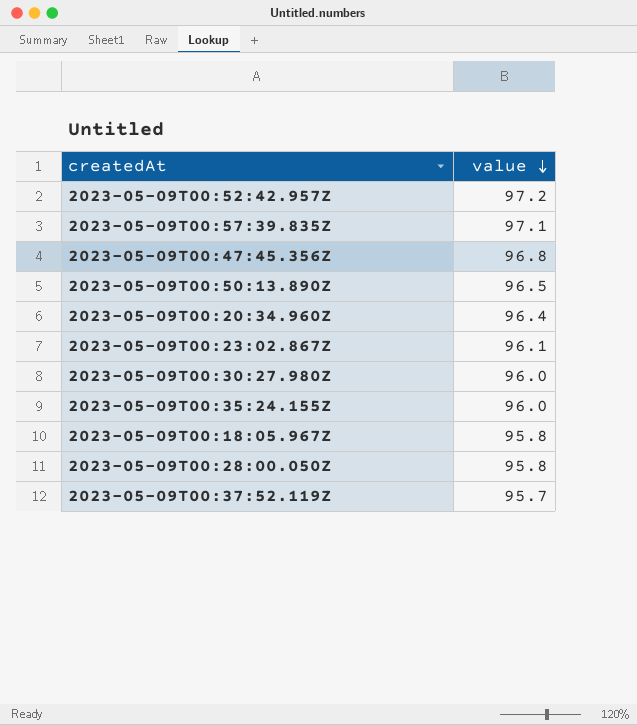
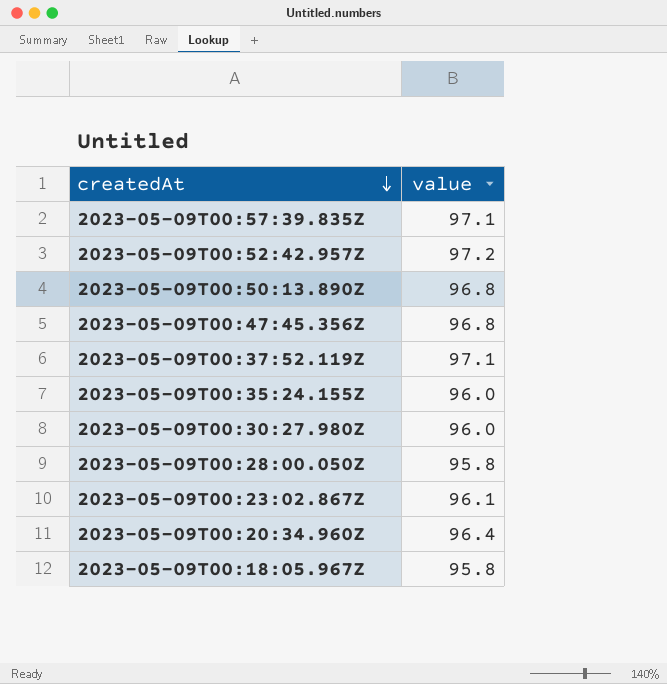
row order: value descending -> createdAt descending
2023-05-09T00:50:13.890Z | value: 96.5 -> 96.8
2023-05-09T00:37:52.119Z | value: 95.7 -> 97.1

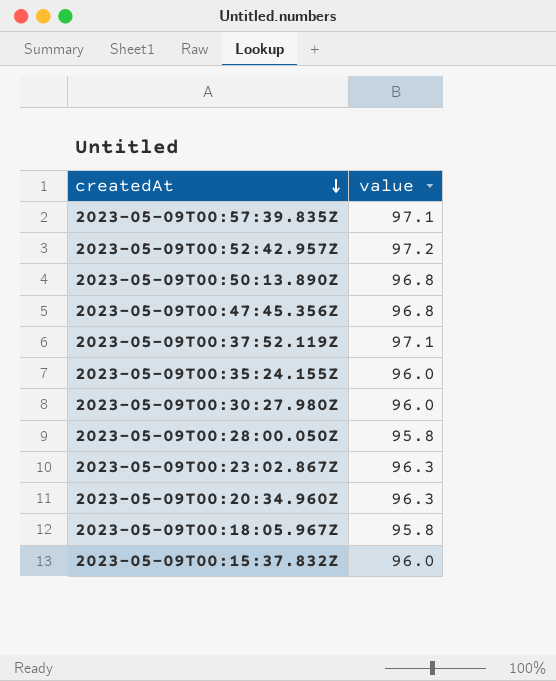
2023-05-09T00:23:02.867Z | value: 96.1 -> 96.3
2023-05-09T00:20:34.960Z | value: 96.4 -> 96.3
row 2023-05-09T00:15:37.832Z: none -> 96.0

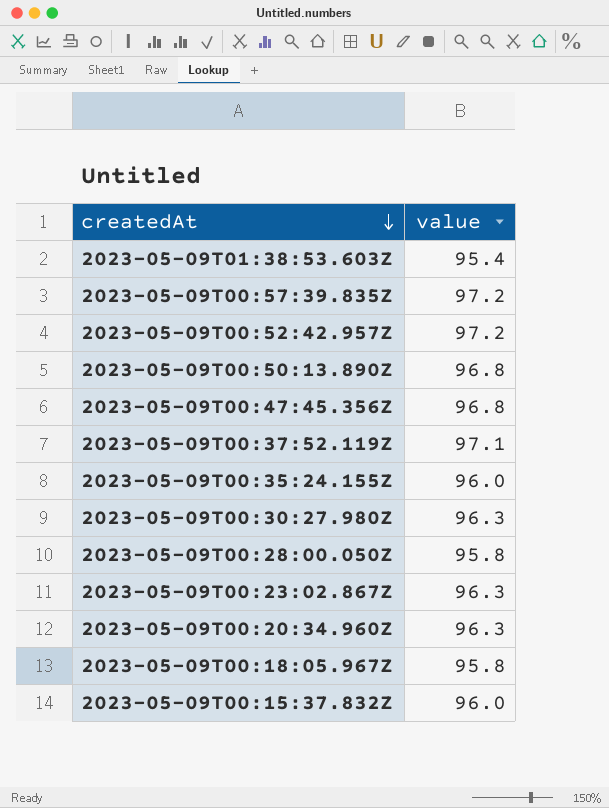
row 2023-05-09T01:38:53.603Z: none -> 95.4
2023-05-09T00:57:39.835Z | value: 97.1 -> 97.2
2023-05-09T00:30:27.980Z | value: 96.0 -> 96.3

